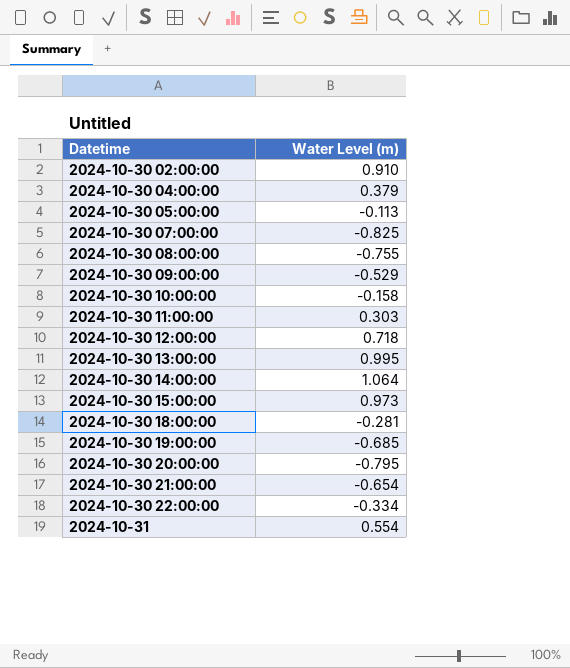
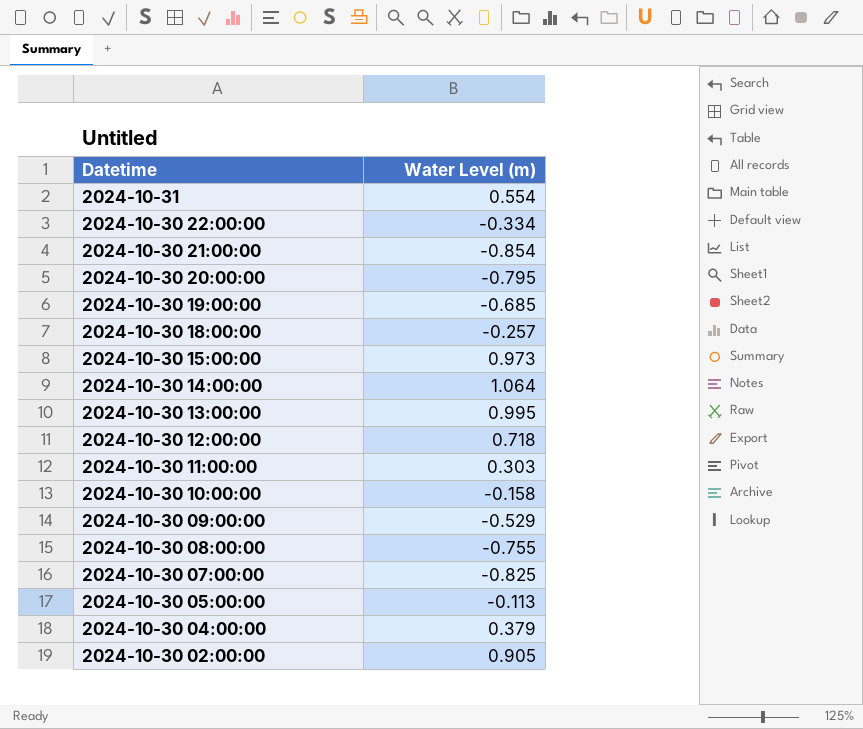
row order: Datetime ascending -> Datetime descending
2024-10-30 21:00:00 | Water Level (m): -0.654 -> -0.854
2024-10-30 18:00:00 | Water Level (m): -0.281 -> -0.257
2024-10-30 02:00:00 | Water Level (m): 0.910 -> 0.905

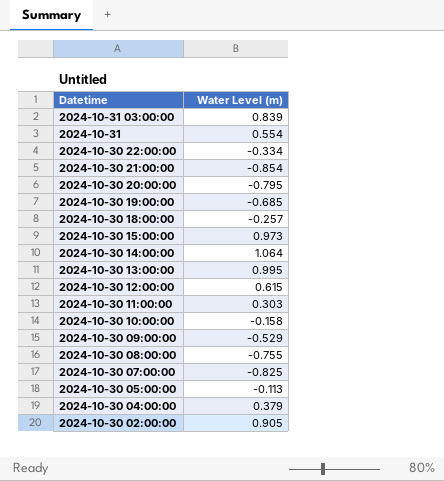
row 2024-10-31 03:00:00: none -> 0.839
2024-10-30 12:00:00 | Water Level (m): 0.718 -> 0.615

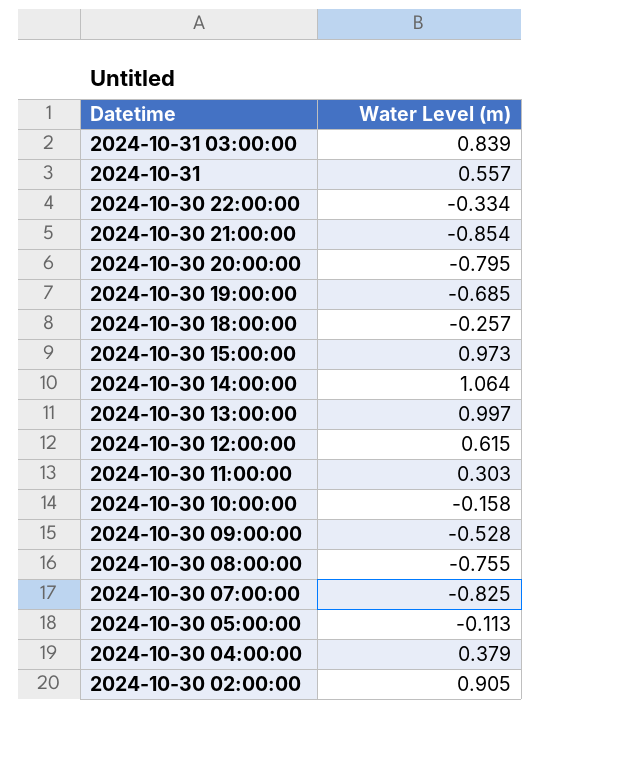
2024-10-31 | Water Level (m): 0.554 -> 0.557
2024-10-30 13:00:00 | Water Level (m): 0.995 -> 0.997
2024-10-30 09:00:00 | Water Level (m): -0.529 -> -0.528

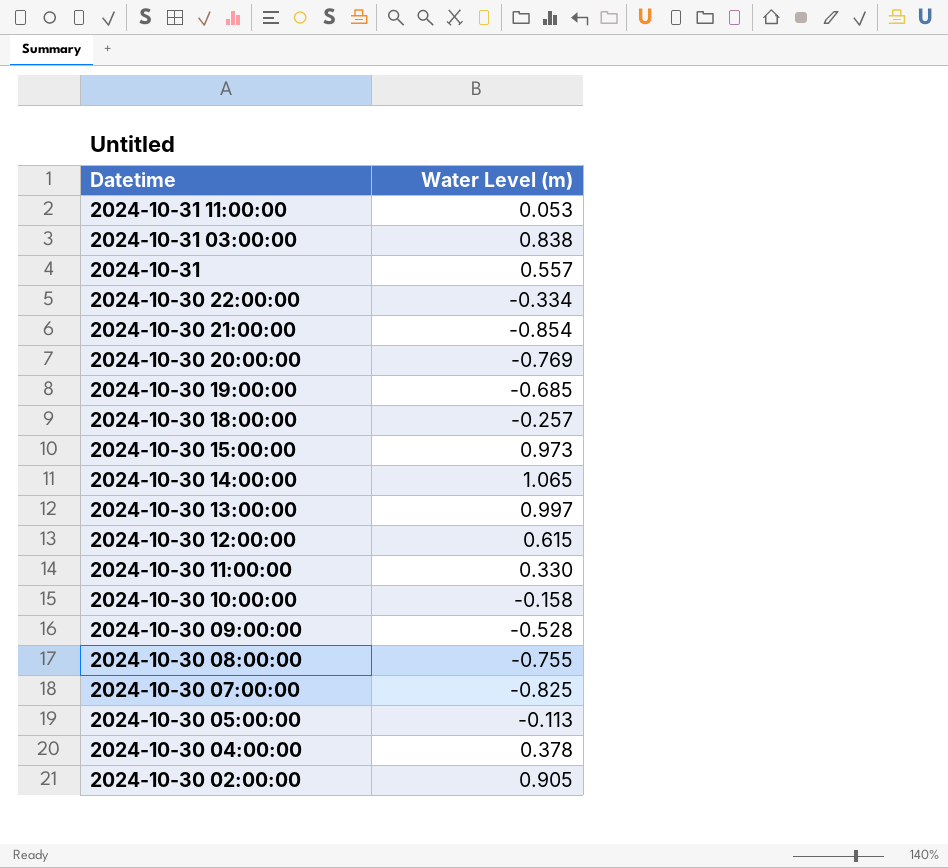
row 2024-10-31 11:00:00: none -> 0.053
2024-10-31 03:00:00 | Water Level (m): 0.839 -> 0.838
2024-10-30 20:00:00 | Water Level (m): -0.795 -> -0.769
2024-10-30 14:00:00 | Water Level (m): 1.064 -> 1.065
2024-10-30 11:00:00 | Water Level (m): 0.303 -> 0.330
2024-10-30 04:00:00 | Water Level (m): 0.379 -> 0.378

